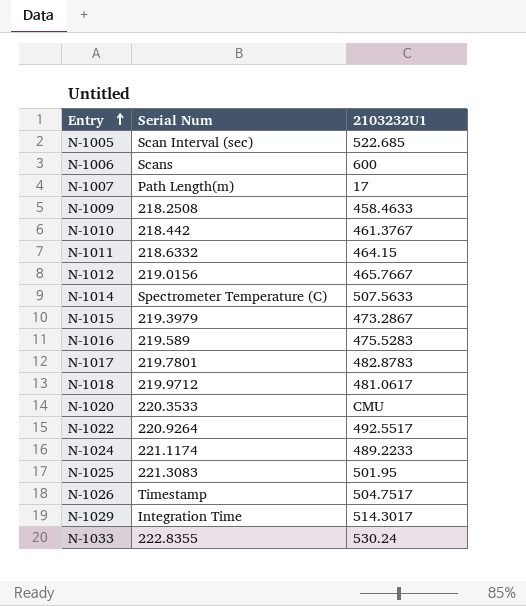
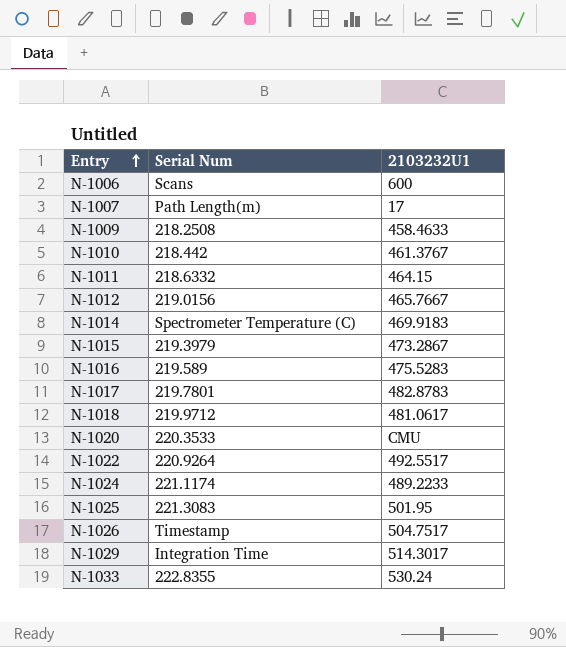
row N-1005: Scan Interval (sec) | 522.685 -> none
N-1014 | 2103232U1: 507.5633 -> 469.9183

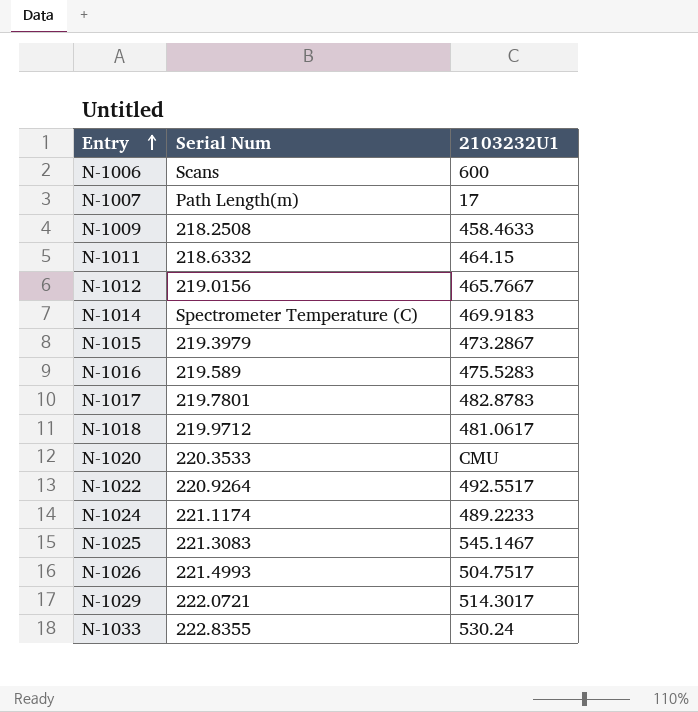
row N-1010: 218.442 | 461.3767 -> none
N-1025 | 2103232U1: 501.95 -> 545.1467
N-1026 | Serial Num: Timestamp -> 221.4993
N-1029 | Serial Num: Integration Time -> 222.0721

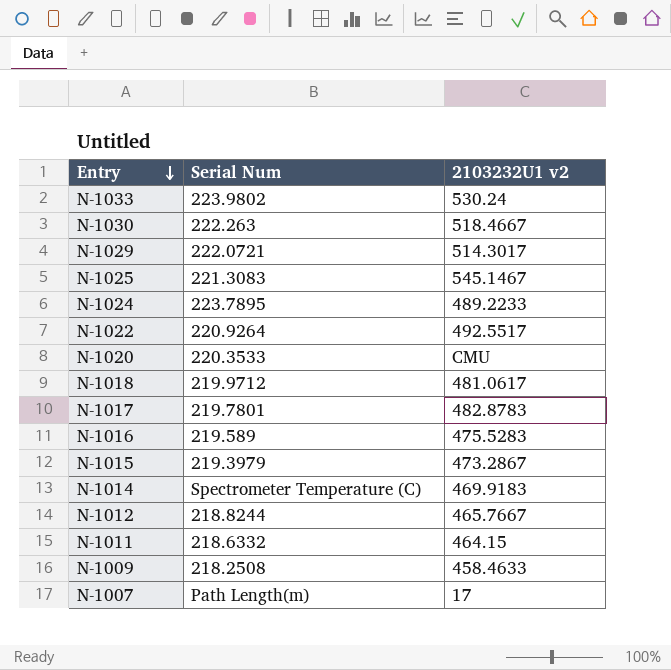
row order: Entry ascending -> Entry descending
column name: 2103232U1 -> 2103232U1 v2
row N-1006: Scans | 600 -> none
row N-1026: 221.4993 | 504.7517 -> none
N-1033 | Serial Num: 222.8355 -> 223.9802
row N-1030: none -> 222.263 | 518.4667
N-1024 | Serial Num: 221.1174 -> 223.7895
N-1012 | Serial Num: 219.0156 -> 218.8244

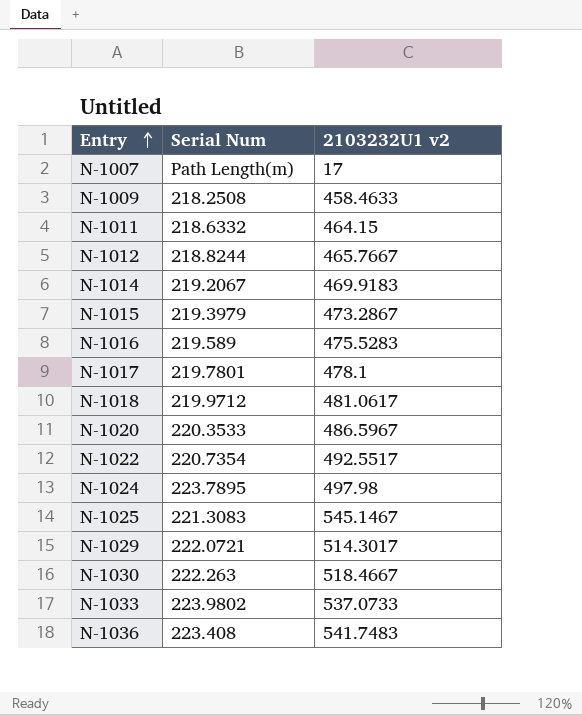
row order: Entry descending -> Entry ascending
N-1014 | Serial Num: Spectrometer Temperature (C) -> 219.2067
N-1017 | 2103232U1 v2: 482.8783 -> 478.1
N-1020 | 2103232U1 v2: CMU -> 486.5967
N-1022 | Serial Num: 220.9264 -> 220.7354
N-1024 | 2103232U1 v2: 489.2233 -> 497.98
N-1033 | 2103232U1 v2: 530.24 -> 537.0733
row N-1036: none -> 223.408 | 541.7483

